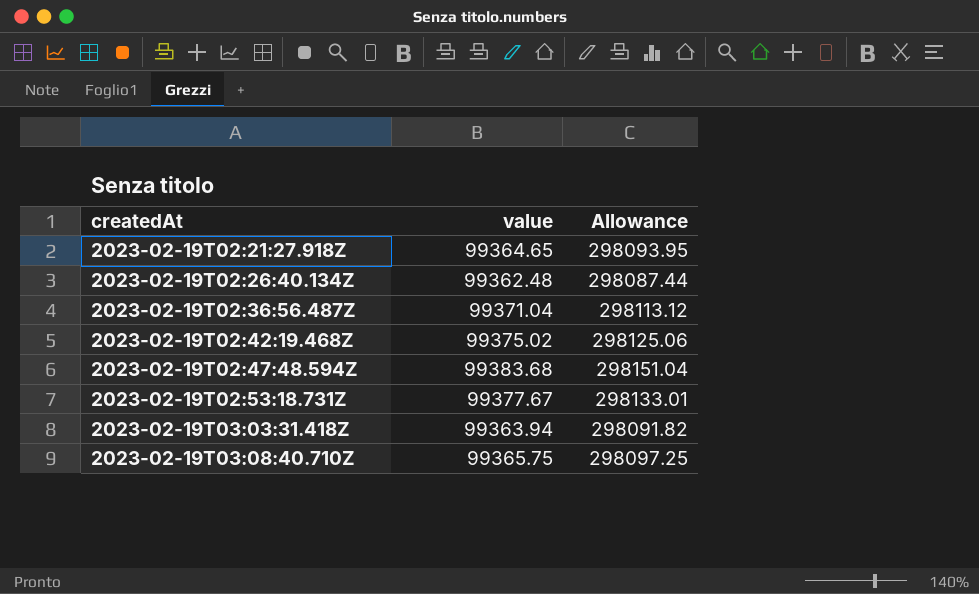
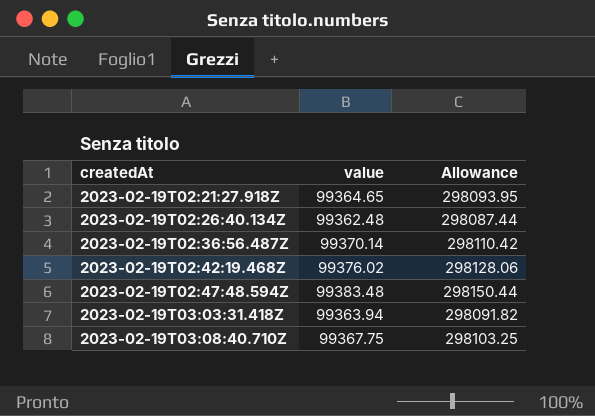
row 2023-02-19T02:53:18.731Z: 99377.67 | 298133.01 -> none
2023-02-19T02:36:56.487Z | value: 99371.04 -> 99370.14
2023-02-19T02:36:56.487Z | Allowance: 298113.12 -> 298110.42
2023-02-19T02:42:19.468Z | value: 99375.02 -> 99376.02
2023-02-19T02:42:19.468Z | Allowance: 298125.06 -> 298128.06
2023-02-19T02:47:48.594Z | value: 99383.68 -> 99383.48
2023-02-19T02:47:48.594Z | Allowance: 298151.04 -> 298150.44
2023-02-19T03:08:40.710Z | value: 99365.75 -> 99367.75
2023-02-19T03:08:40.710Z | Allowance: 298097.25 -> 298103.25

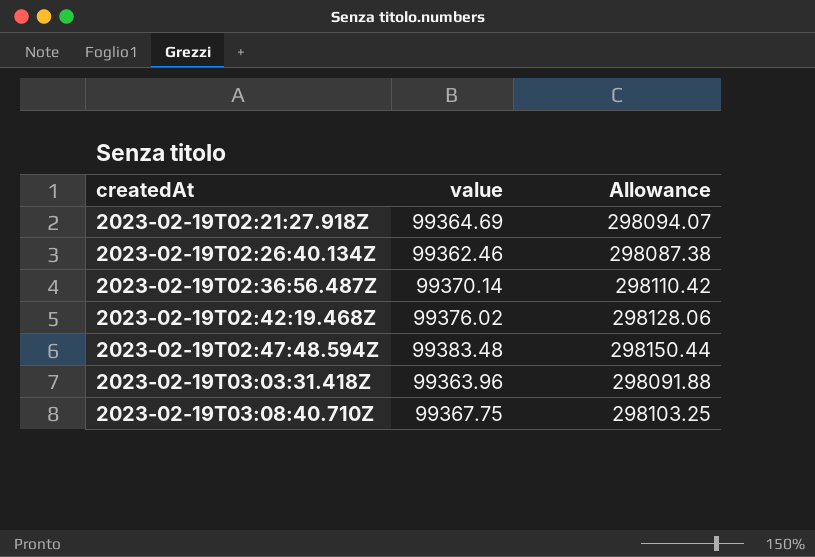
2023-02-19T02:21:27.918Z | value: 99364.65 -> 99364.69
2023-02-19T02:21:27.918Z | Allowance: 298093.95 -> 298094.07
2023-02-19T02:26:40.134Z | value: 99362.48 -> 99362.46
2023-02-19T02:26:40.134Z | Allowance: 298087.44 -> 298087.38
2023-02-19T03:03:31.418Z | value: 99363.94 -> 99363.96
2023-02-19T03:03:31.418Z | Allowance: 298091.82 -> 298091.88

